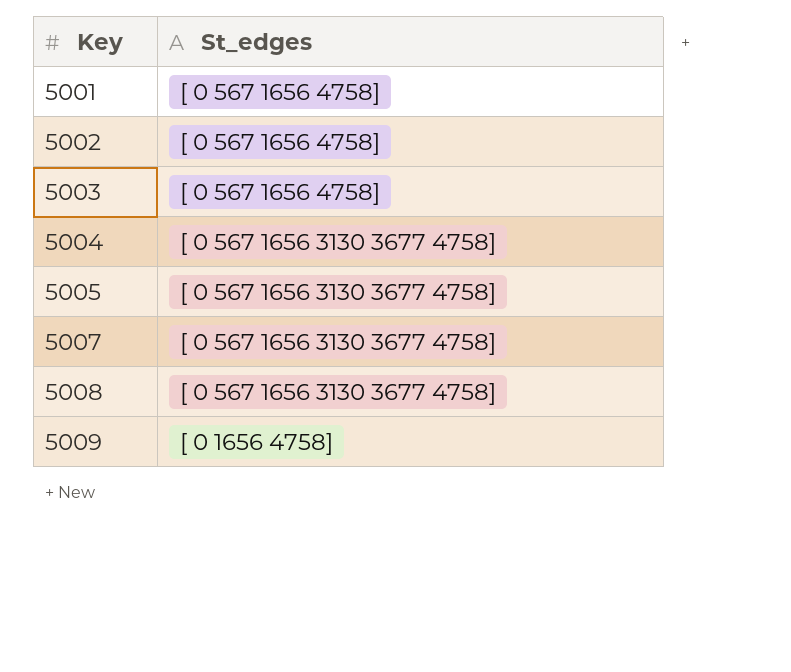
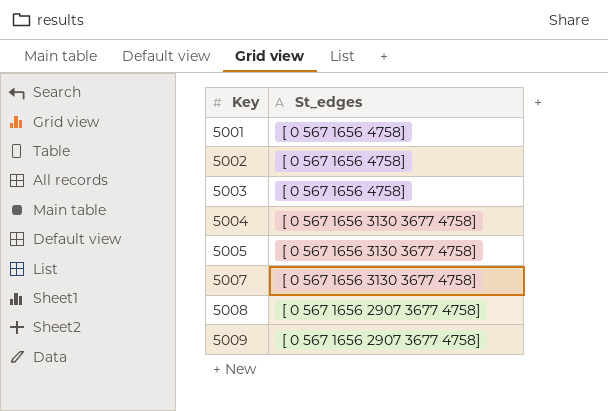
5008 | St_edges: [ 0 567 1656 3130 3677 4758] -> [ 0 567 1656 2907 3677 4758]
5009 | St_edges: [ 0 1656 4758] -> [ 0 567 1656 2907 3677 4758]

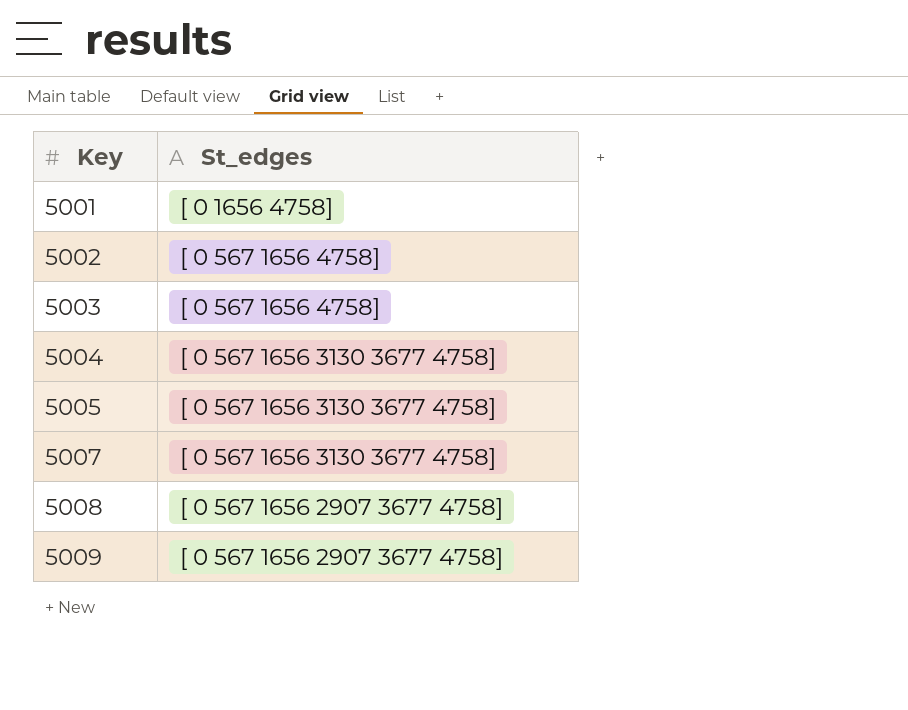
5001 | St_edges: [ 0 567 1656 4758] -> [ 0 1656 4758]

